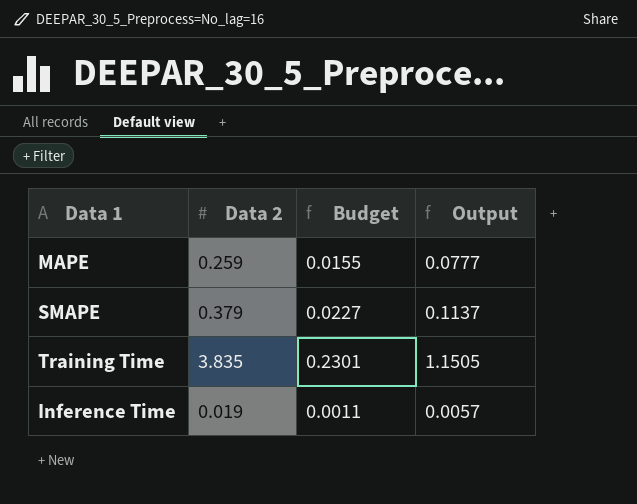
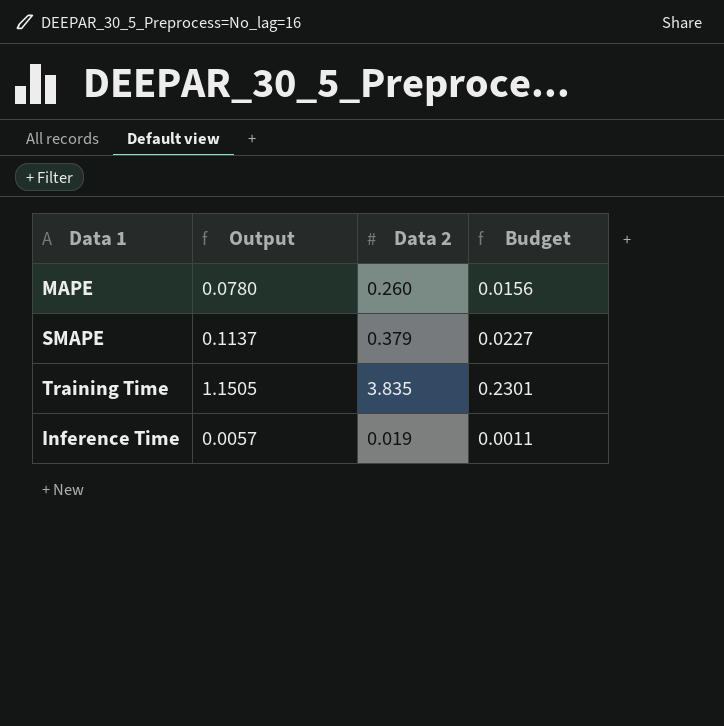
column Output | position: 4 -> 2
MAPE | Output: 0.0777 -> 0.0780
MAPE | Data 2: 0.259 -> 0.260
MAPE | Budget: 0.0155 -> 0.0156

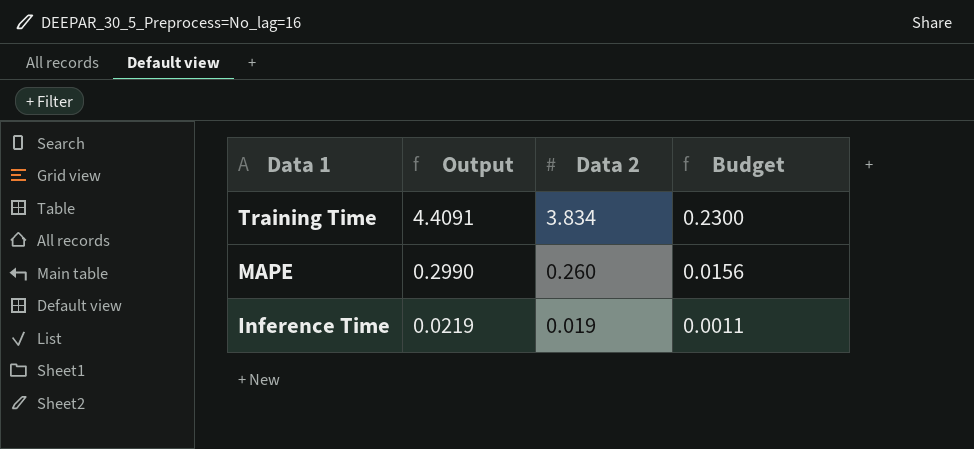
row order: none -> Data 1 descending
column Output | formula: [Data 2] * 0.3 -> [Data 2] * 1.15
row SMAPE: 0.1137 | 0.379 | 0.0227 -> none
Training Time | Data 2: 3.835 -> 3.834
Training Time | Budget: 0.2301 -> 0.2300

